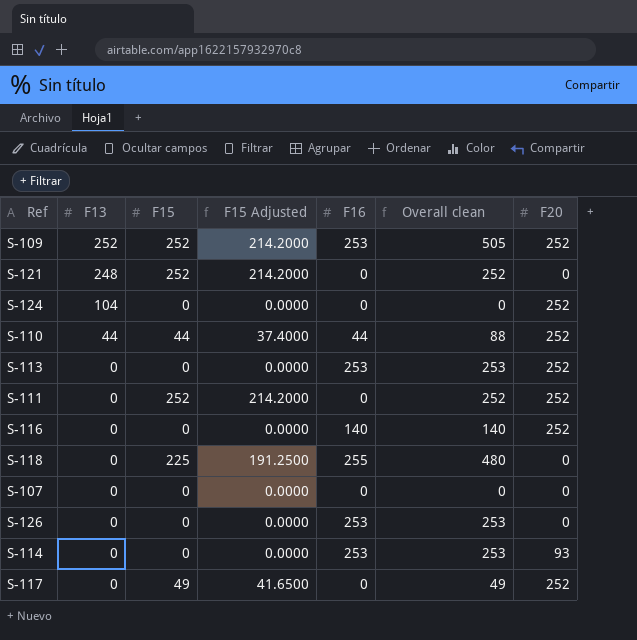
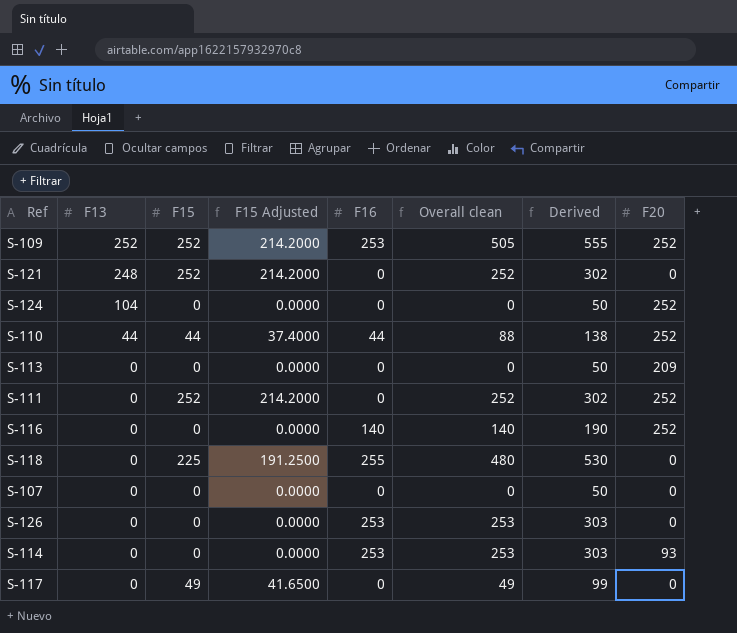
column Derived | formula: none -> [Overall clean] + 50
S-113 | F16: 253 -> 0
S-113 | Overall clean: 253 -> 0
S-113 | F20: 252 -> 209
S-117 | F20: 252 -> 0

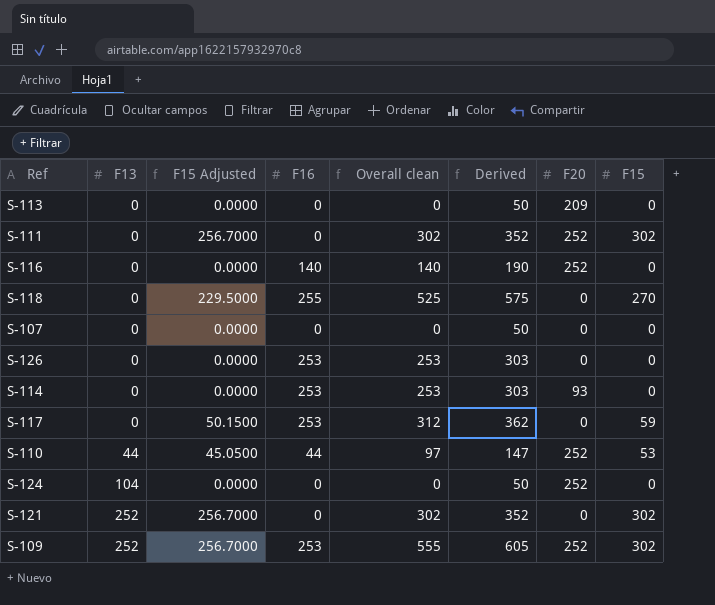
row order: F13 descending -> F13 ascending
column F15 | position: 3 -> 8
S-111 | F15 Adjusted: 214.2000 -> 256.7000
S-111 | Overall clean: 252 -> 302
S-111 | Derived: 302 -> 352
S-111 | F15: 252 -> 302
S-118 | F15 Adjusted: 191.2500 -> 229.5000
S-118 | Overall clean: 480 -> 525
S-118 | Derived: 530 -> 575
S-118 | F15: 225 -> 270
S-117 | F15 Adjusted: 41.6500 -> 50.1500
S-117 | F16: 0 -> 253
S-117 | Overall clean: 49 -> 312
S-117 | Derived: 99 -> 362
S-117 | F15: 49 -> 59
S-110 | F15 Adjusted: 37.4000 -> 45.0500
S-110 | Overall clean: 88 -> 97
S-110 | Derived: 138 -> 147
S-110 | F15: 44 -> 53
S-121 | F13: 248 -> 252
S-121 | F15 Adjusted: 214.2000 -> 256.7000
S-121 | Overall clean: 252 -> 302
S-121 | Derived: 302 -> 352
S-121 | F15: 252 -> 302
S-109 | F15 Adjusted: 214.2000 -> 256.7000
S-109 | Overall clean: 505 -> 555
S-109 | Derived: 555 -> 605
S-109 | F15: 252 -> 302

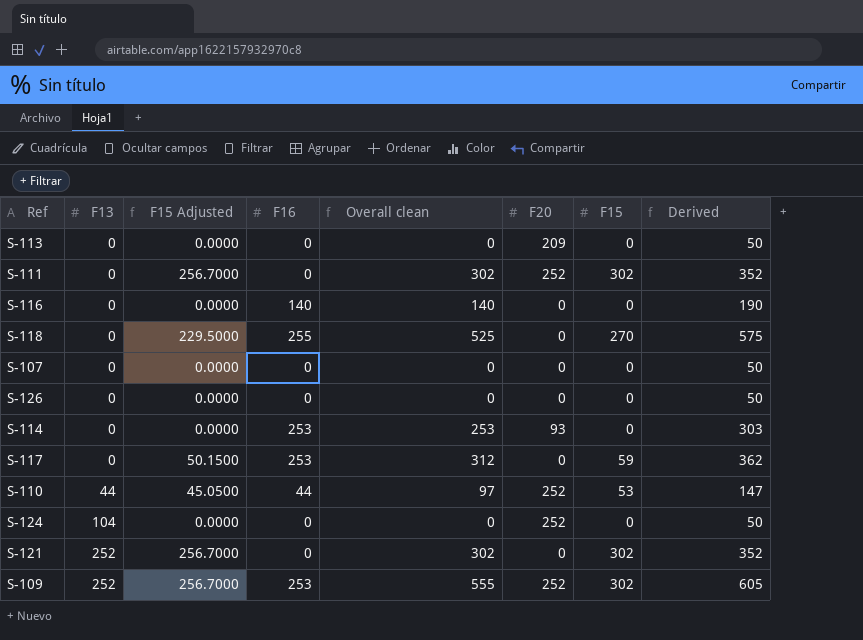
column Derived | position: 6 -> 8
S-116 | F20: 252 -> 0
S-126 | F16: 253 -> 0
S-126 | Overall clean: 253 -> 0
S-126 | Derived: 303 -> 50

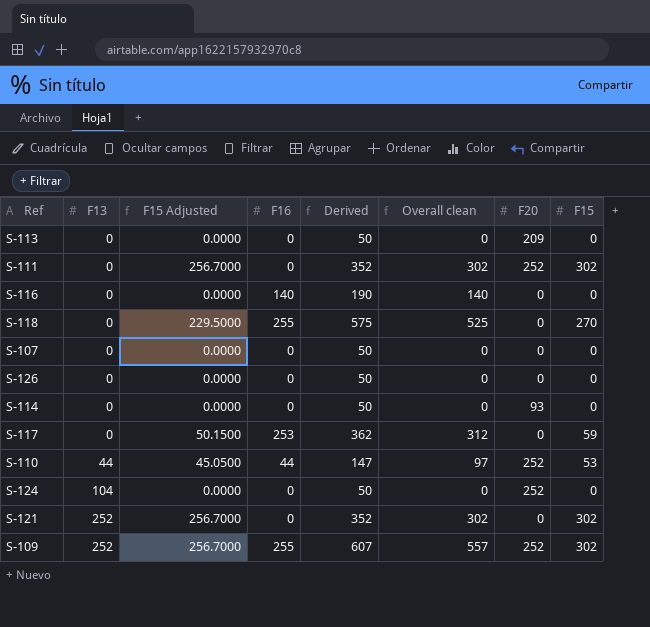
column Derived | position: 8 -> 5
S-114 | F16: 253 -> 0
S-114 | Derived: 303 -> 50
S-114 | Overall clean: 253 -> 0
S-109 | F16: 253 -> 255
S-109 | Derived: 605 -> 607
S-109 | Overall clean: 555 -> 557

